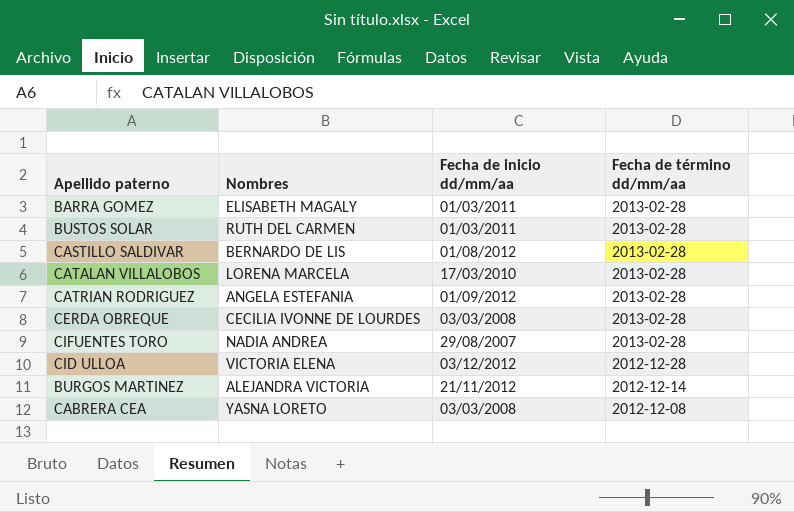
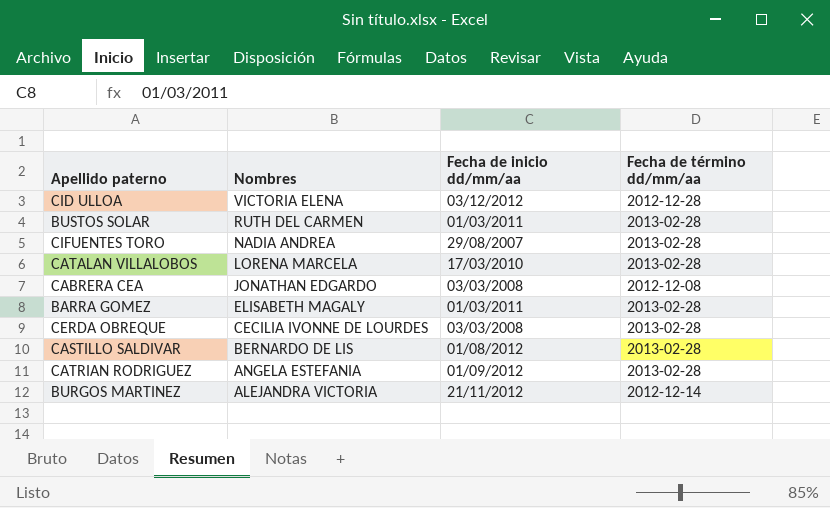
row order: Fecha de término dd/mm/aa descending -> Nombres descending
CABRERA CEA | Nombres: YASNA LORETO -> JONATHAN EDGARDO

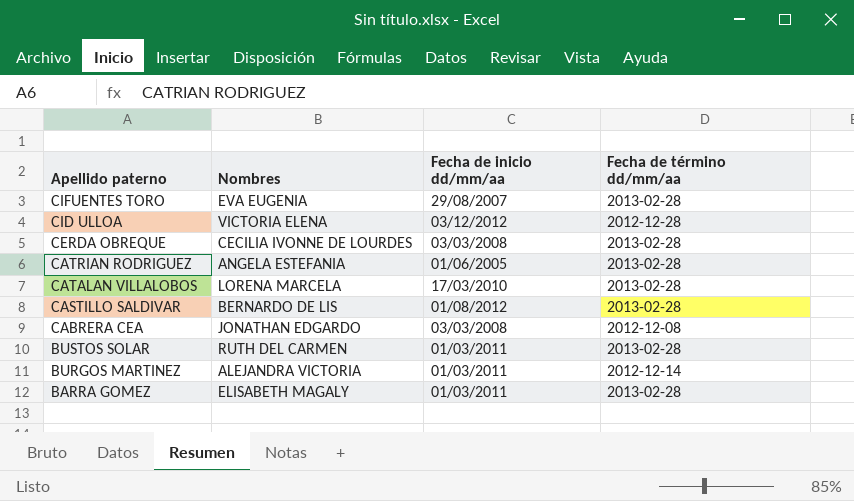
row order: Nombres descending -> Apellido paterno descending
CIFUENTES TORO | Nombres: NADIA ANDREA -> EVA EUGENIA
CATRIAN RODRIGUEZ | Fecha de inicio dd/mm/aa: 01/09/2012 -> 01/06/2005
BURGOS MARTINEZ | Fecha de inicio dd/mm/aa: 21/11/2012 -> 01/03/2011

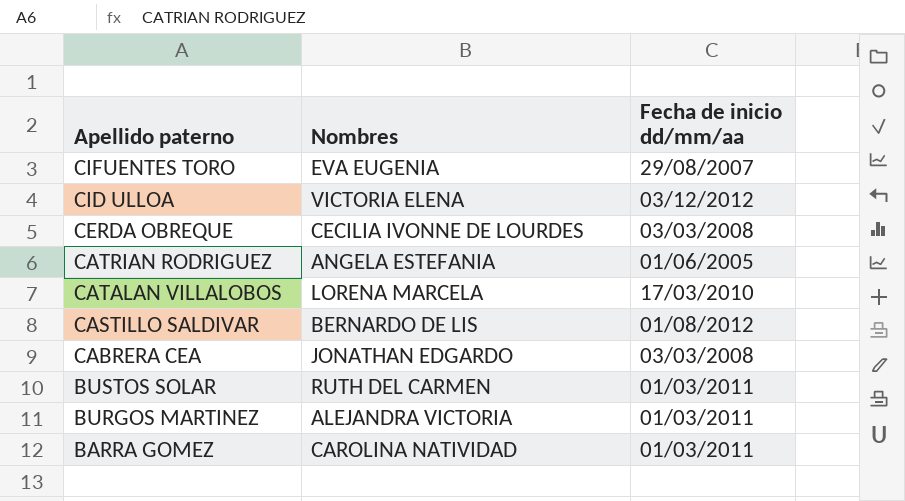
column Fecha de término dd/mm/aa | position: 4 -> none
BARRA GOMEZ | Nombres: ELISABETH MAGALY -> CAROLINA NATIVIDAD

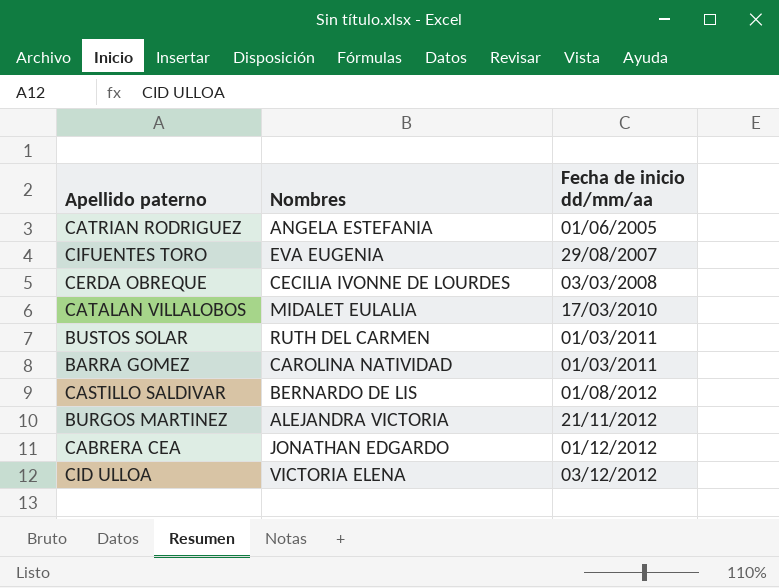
row order: Apellido paterno descending -> Fecha de inicio dd/mm/aa ascending
CATALAN VILLALOBOS | Nombres: LORENA MARCELA -> MIDALET EULALIA
BURGOS MARTINEZ | Fecha de inicio dd/mm/aa: 01/03/2011 -> 21/11/2012
CABRERA CEA | Fecha de inicio dd/mm/aa: 03/03/2008 -> 01/12/2012

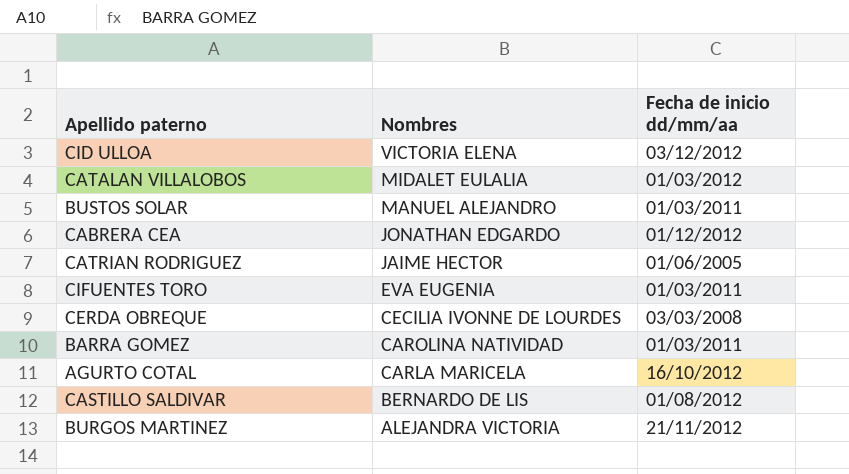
row order: Fecha de inicio dd/mm/aa ascending -> Nombres descending
CATALAN VILLALOBOS | Fecha de inicio dd/mm/aa: 17/03/2010 -> 01/03/2012
BUSTOS SOLAR | Nombres: RUTH DEL CARMEN -> MANUEL ALEJANDRO
CATRIAN RODRIGUEZ | Nombres: ANGELA ESTEFANIA -> JAIME HECTOR
CIFUENTES TORO | Fecha de inicio dd/mm/aa: 29/08/2007 -> 01/03/2011
row AGURTO COTAL: none -> CARLA MARICELA | 16/10/2012

